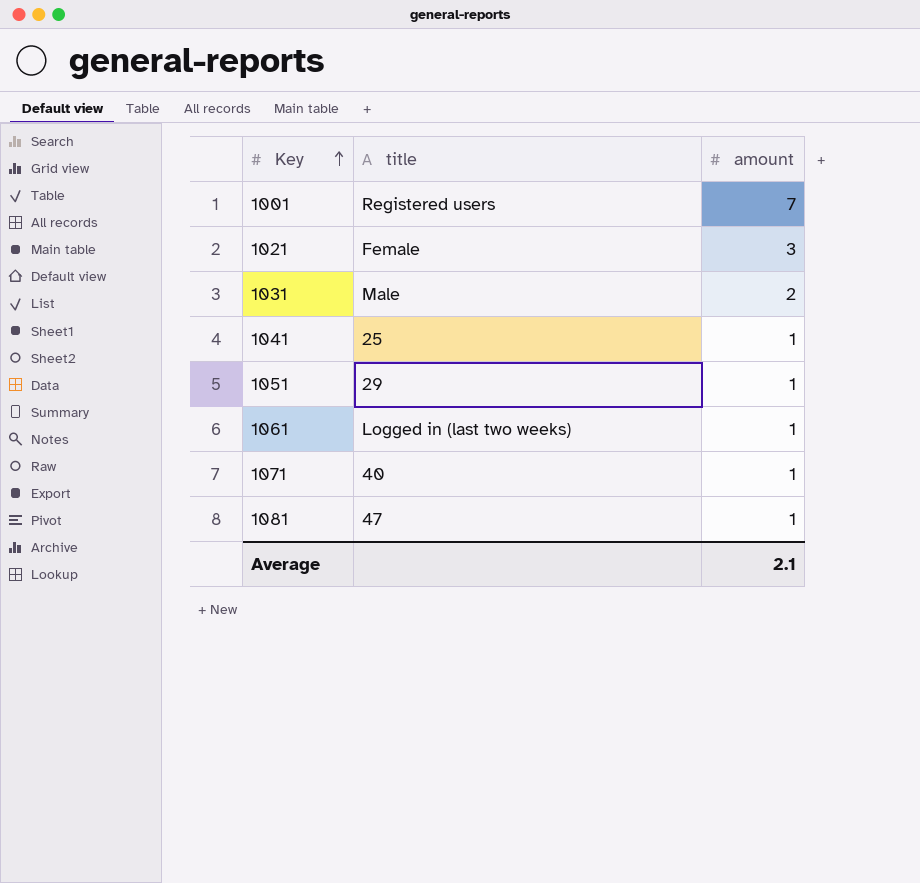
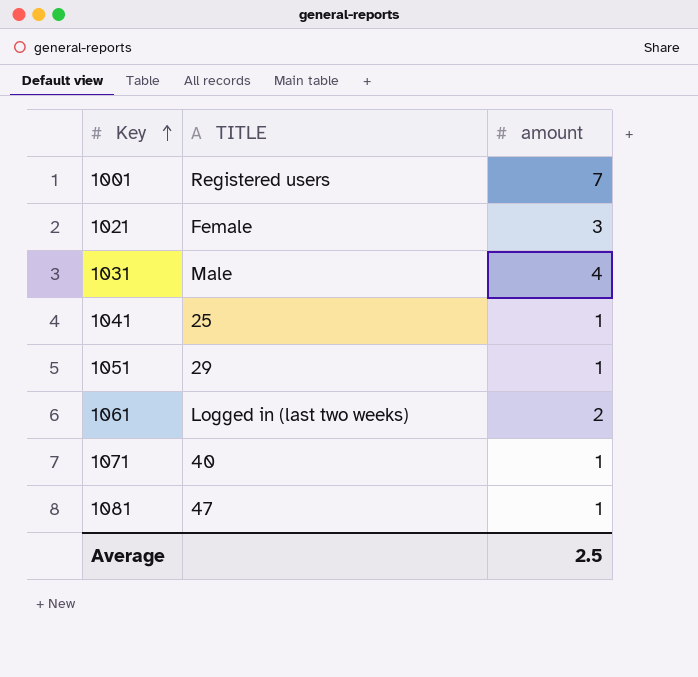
column name: title -> TITLE
1031 | amount: 2 -> 4
1061 | amount: 1 -> 2
Average | amount: 2.1 -> 2.5

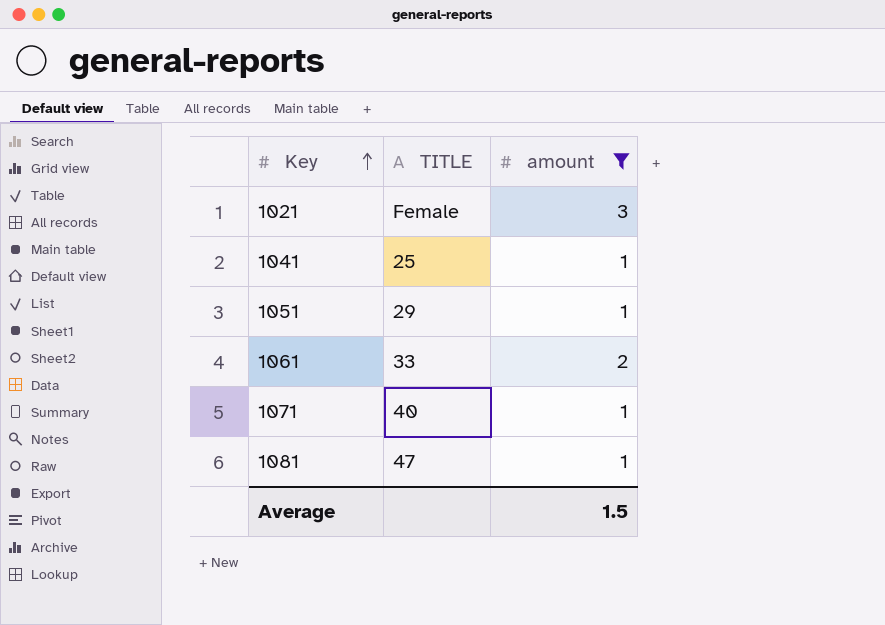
filter: none -> amount <= 3
1061 | TITLE: Logged in (last two weeks) -> 33
Average | amount: 2.5 -> 1.5

